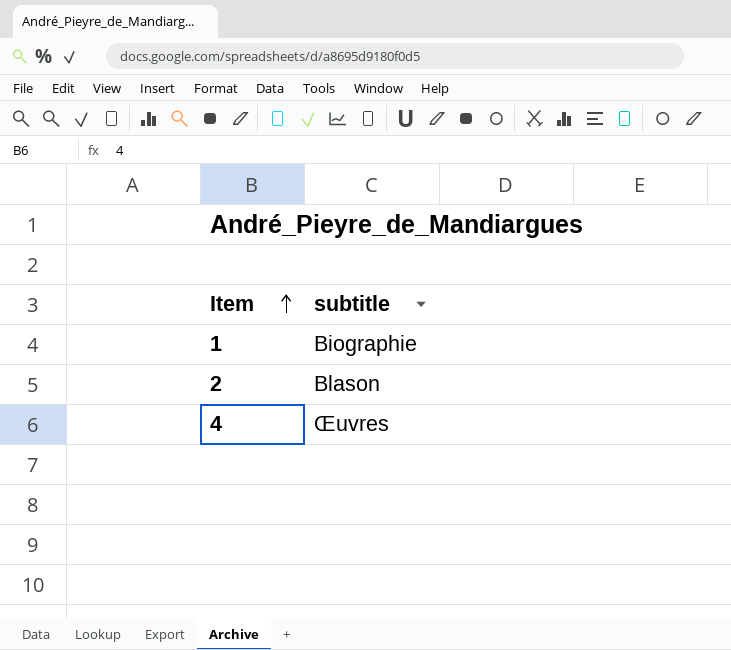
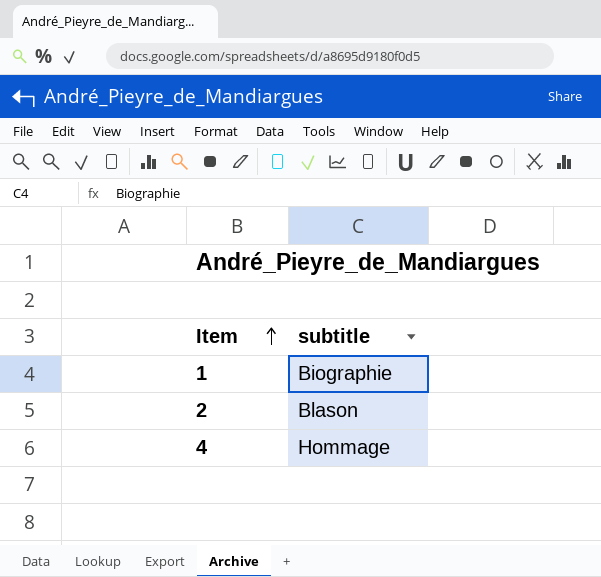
4 | subtitle: Œuvres -> Hommage

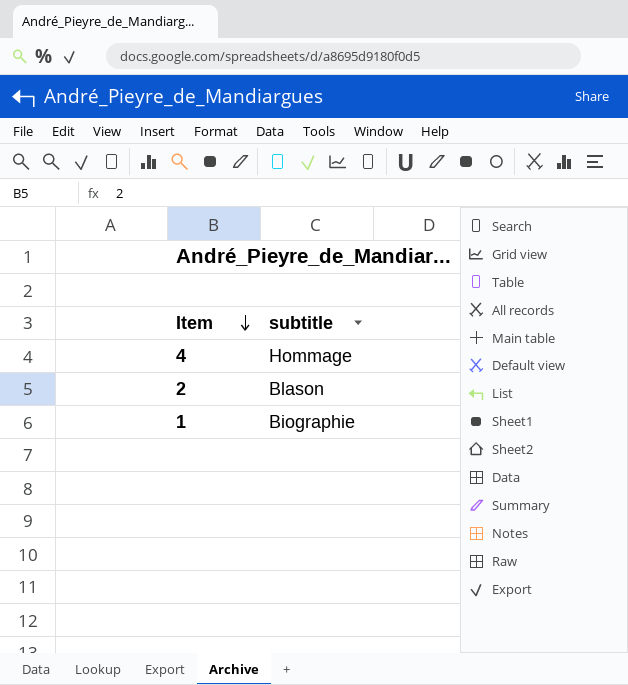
row order: Item ascending -> Item descending

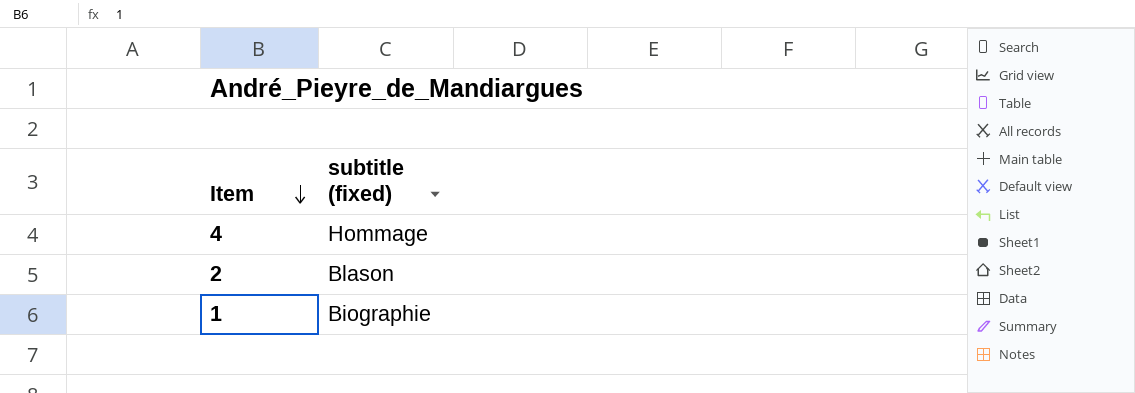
column name: subtitle -> subtitle (fixed)

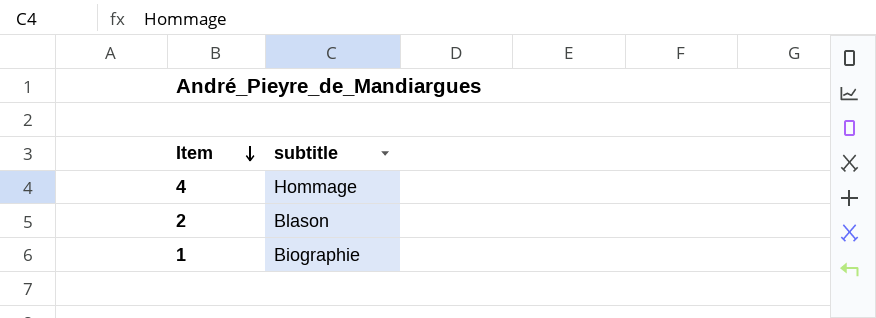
column name: subtitle (fixed) -> subtitle

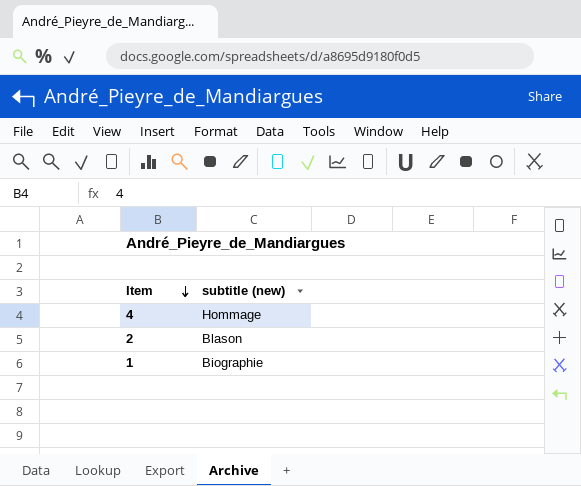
column name: subtitle -> subtitle (new)

